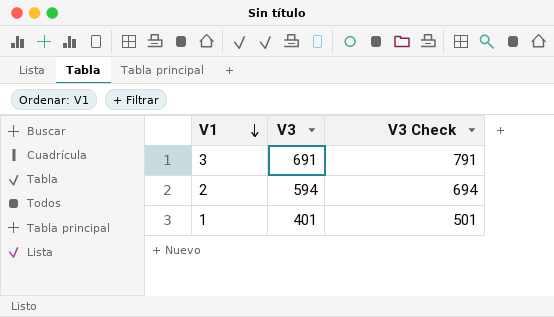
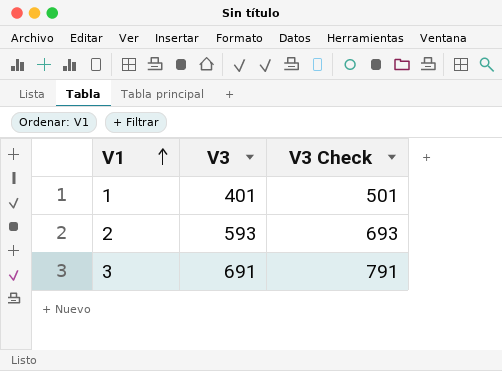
row order: V1 descending -> V1 ascending
2 | V3: 594 -> 593
2 | V3 Check: 694 -> 693

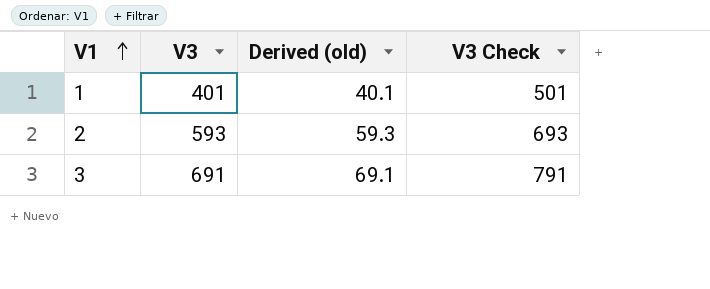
column Derived (old) | formula: none -> [V3] * 0.1

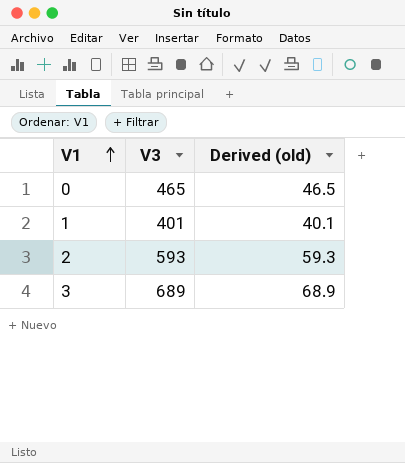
column V3 Check | formula: [V3] + 100 -> none
row 0: none -> 465 | 46.5
3 | V3: 691 -> 689
3 | Derived (old): 69.1 -> 68.9

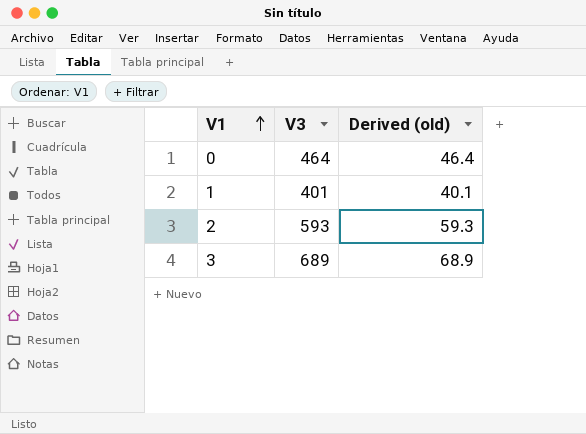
0 | V3: 465 -> 464
0 | Derived (old): 46.5 -> 46.4

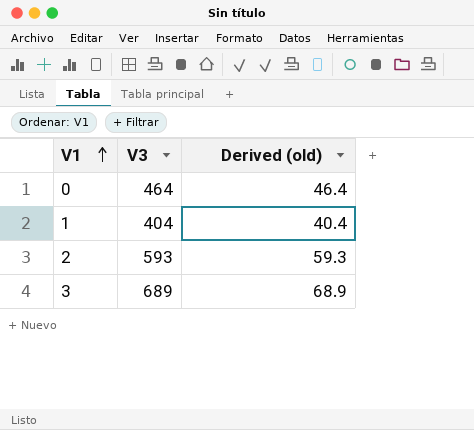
1 | V3: 401 -> 404
1 | Derived (old): 40.1 -> 40.4

